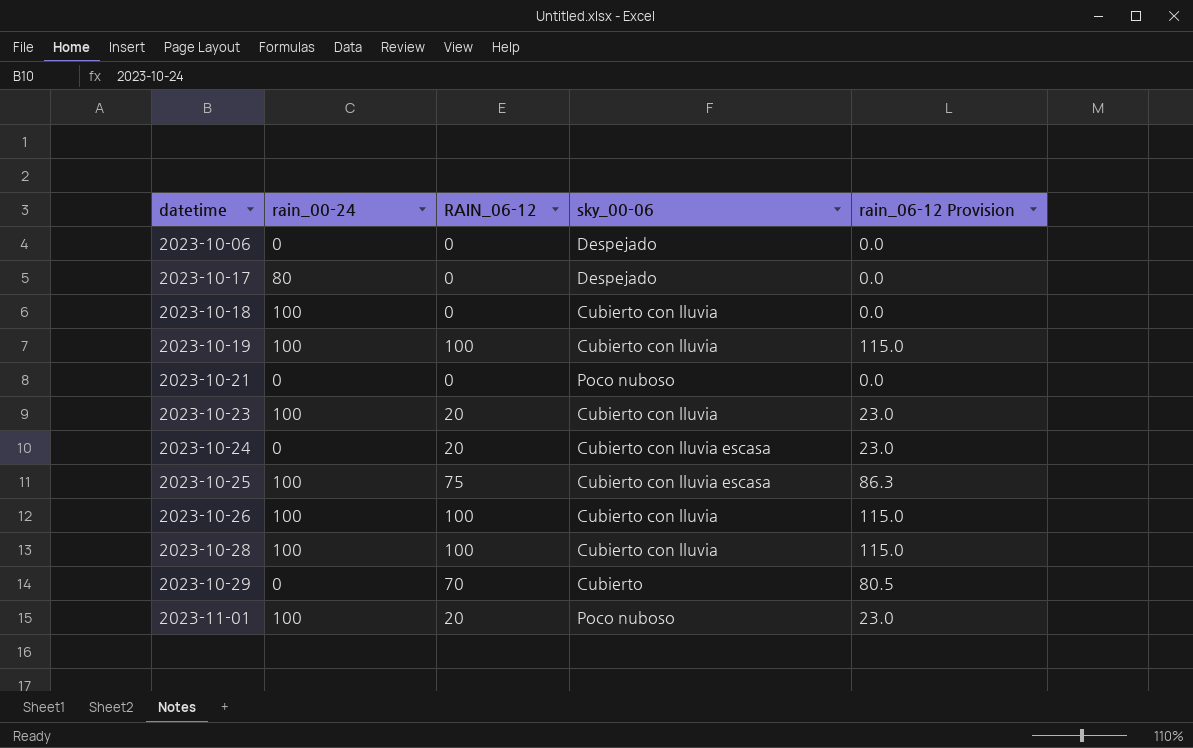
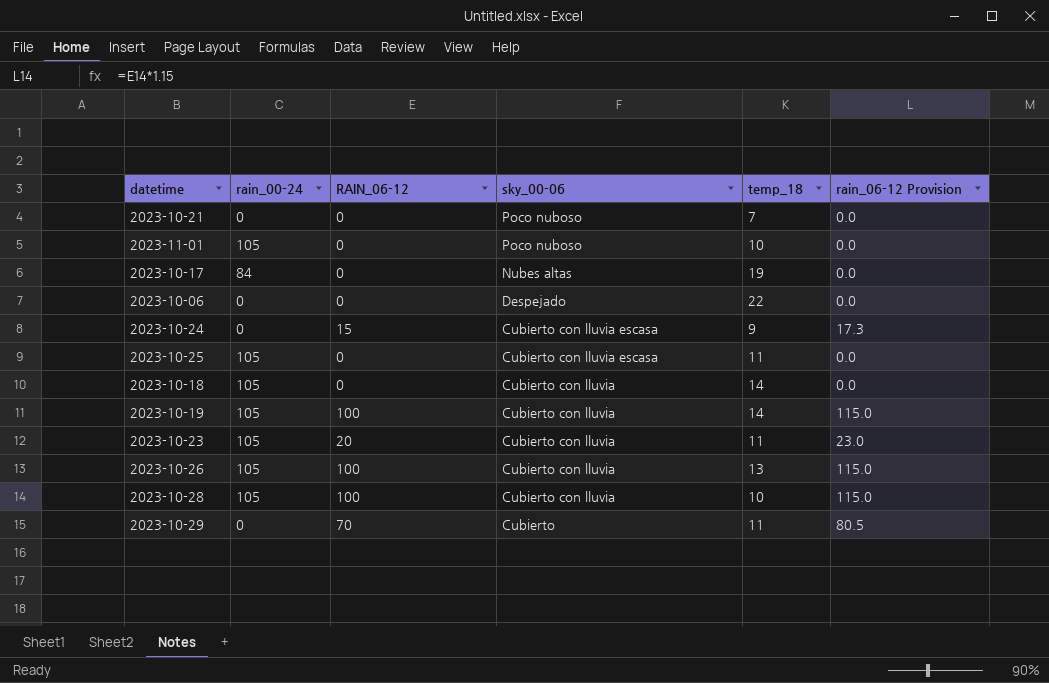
row order: datetime ascending -> sky_00-06 descending
column temp_18 | position: none -> 5
2023-11-01 | rain_00-24: 100 -> 105
2023-11-01 | RAIN_06-12: 20 -> 0
2023-11-01 | rain_06-12 Provision: 23.0 -> 0.0
2023-10-17 | rain_00-24: 80 -> 84
2023-10-17 | sky_00-06: Despejado -> Nubes altas
2023-10-24 | RAIN_06-12: 20 -> 15
2023-10-24 | rain_06-12 Provision: 23.0 -> 17.3
2023-10-25 | rain_00-24: 100 -> 105
2023-10-25 | RAIN_06-12: 75 -> 0
2023-10-25 | rain_06-12 Provision: 86.3 -> 0.0
2023-10-18 | rain_00-24: 100 -> 105
2023-10-19 | rain_00-24: 100 -> 105
2023-10-23 | rain_00-24: 100 -> 105
2023-10-26 | rain_00-24: 100 -> 105
2023-10-28 | rain_00-24: 100 -> 105

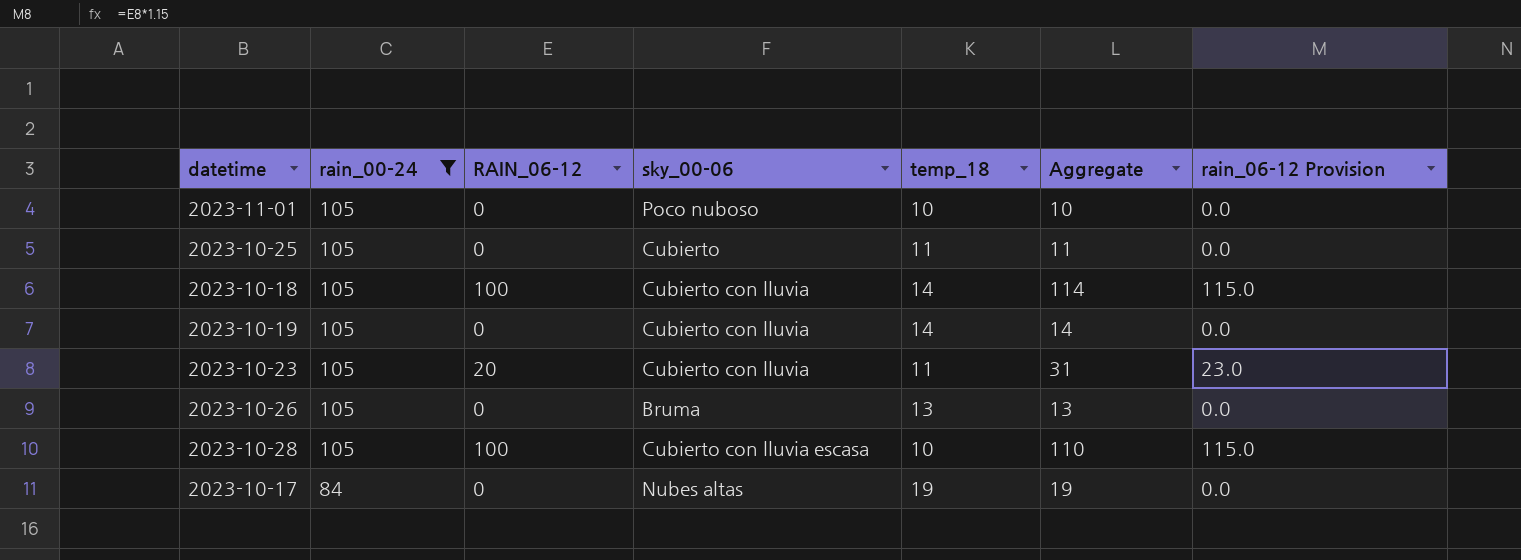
filter: none -> rain_00-24 != 0
row order: sky_00-06 descending -> rain_00-24 descending
column Aggregate | formula: none -> [RAIN_06-12] + [temp_18]
2023-10-25 | sky_00-06: Cubierto con lluvia escasa -> Cubierto
2023-10-18 | RAIN_06-12: 0 -> 100
2023-10-18 | rain_06-12 Provision: 0.0 -> 115.0
2023-10-19 | RAIN_06-12: 100 -> 0
2023-10-19 | rain_06-12 Provision: 115.0 -> 0.0
2023-10-26 | RAIN_06-12: 100 -> 0
2023-10-26 | sky_00-06: Cubierto con lluvia -> Bruma
2023-10-26 | rain_06-12 Provision: 115.0 -> 0.0
2023-10-28 | sky_00-06: Cubierto con lluvia -> Cubierto con lluvia escasa

